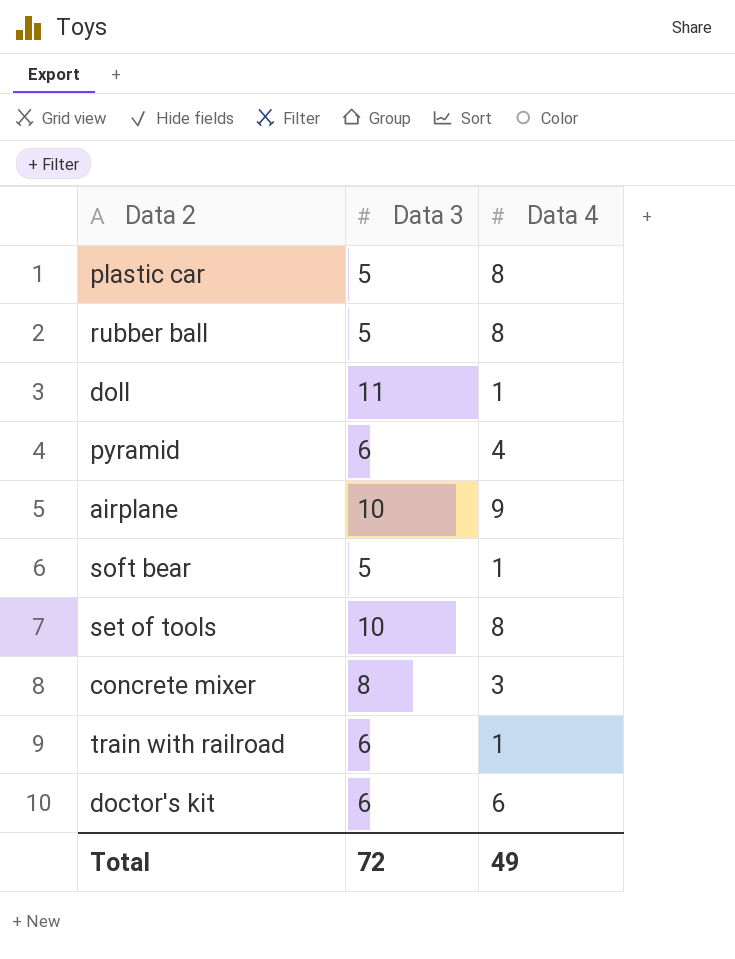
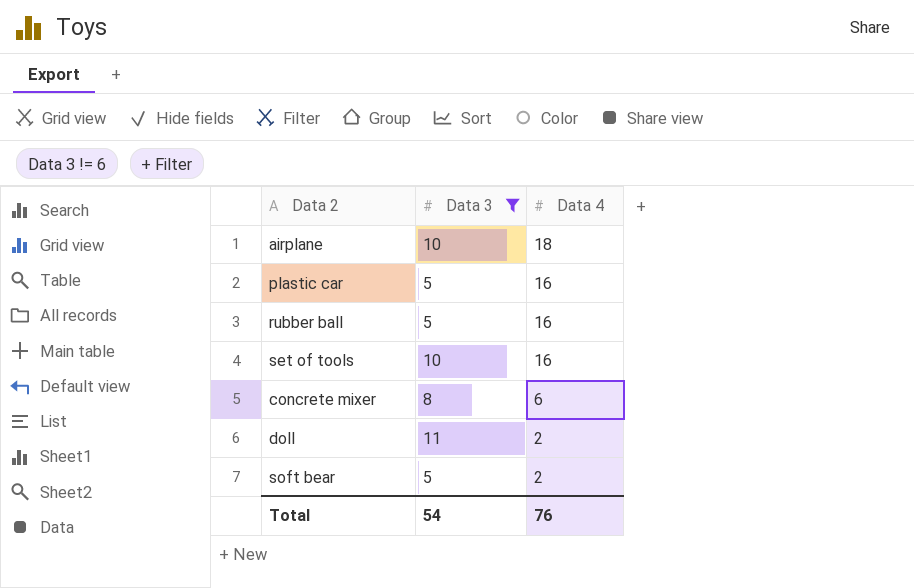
filter: none -> Data 3 != 6
row order: none -> Data 4 descending
airplane | Data 4: 9 -> 18
plastic car | Data 4: 8 -> 16
rubber ball | Data 4: 8 -> 16
set of tools | Data 4: 8 -> 16
concrete mixer | Data 4: 3 -> 6
doll | Data 4: 1 -> 2
soft bear | Data 4: 1 -> 2
Total | Data 3: 72 -> 54
Total | Data 4: 49 -> 76

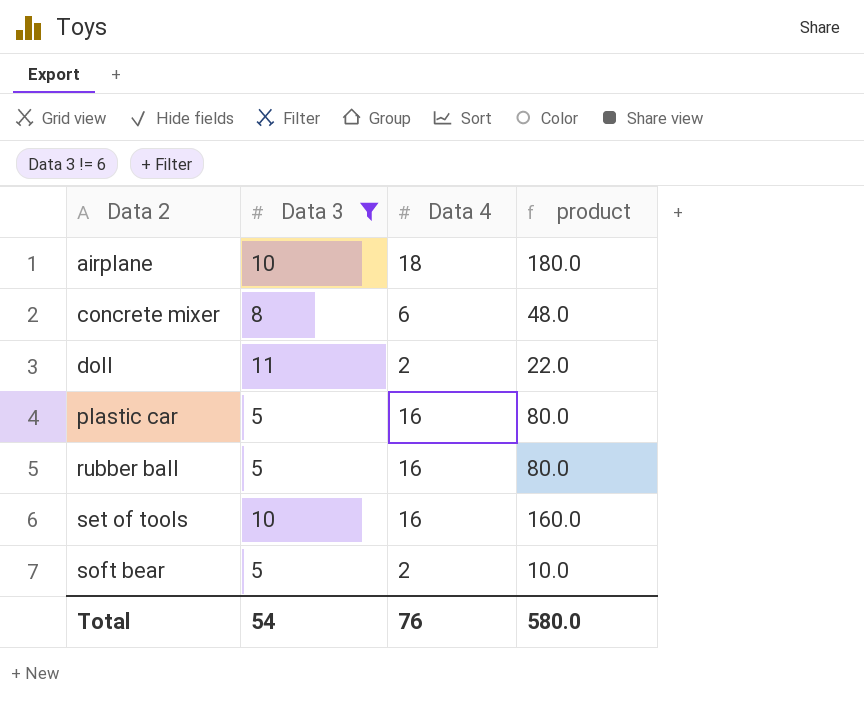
row order: Data 4 descending -> Data 2 ascending
column product | formula: none -> [Data 3] * [Data 4]

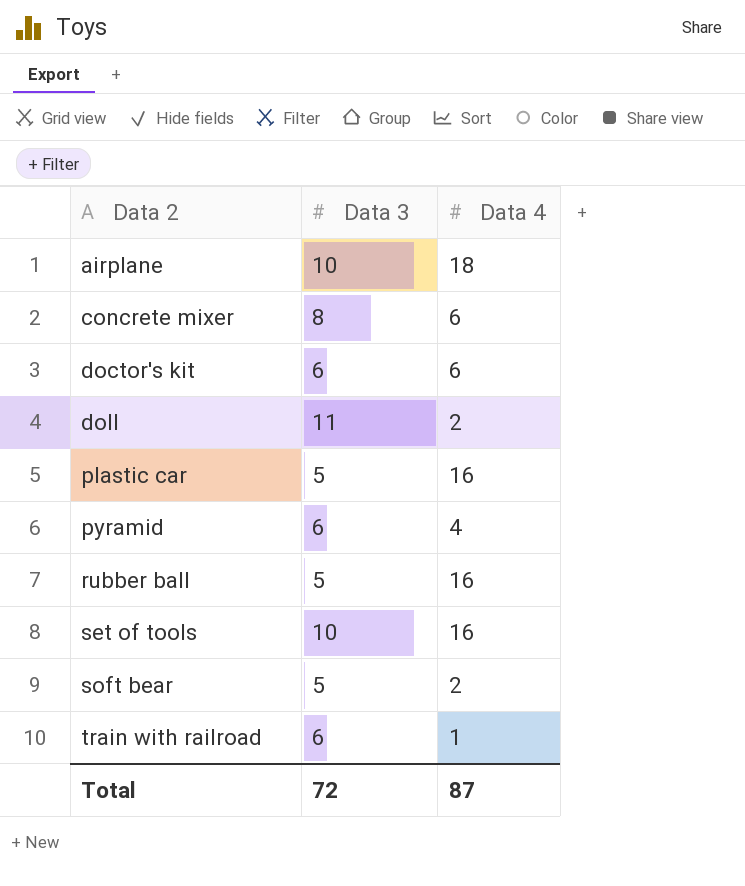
filter: Data 3 != 6 -> none
column product | formula: [Data 3] * [Data 4] -> none
Total | Data 3: 54 -> 72
Total | Data 4: 76 -> 87

